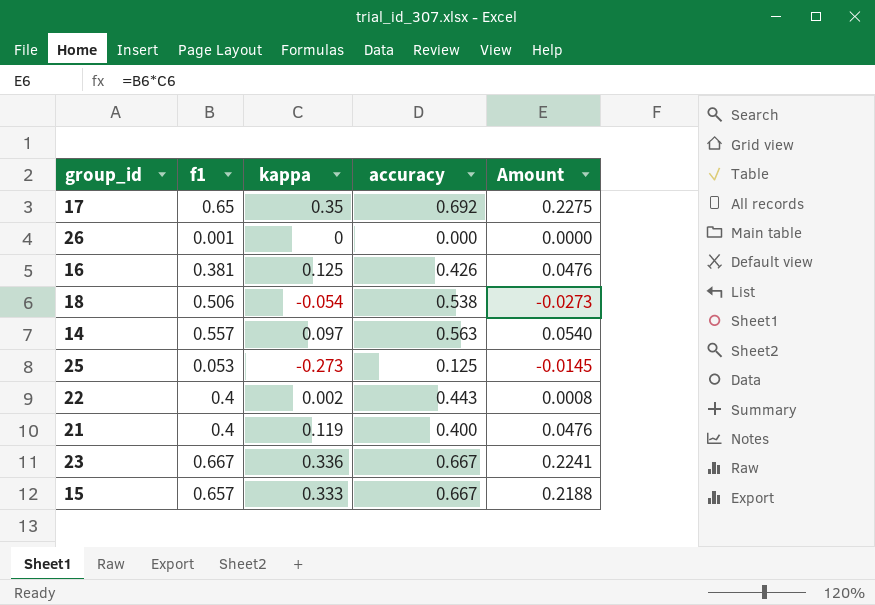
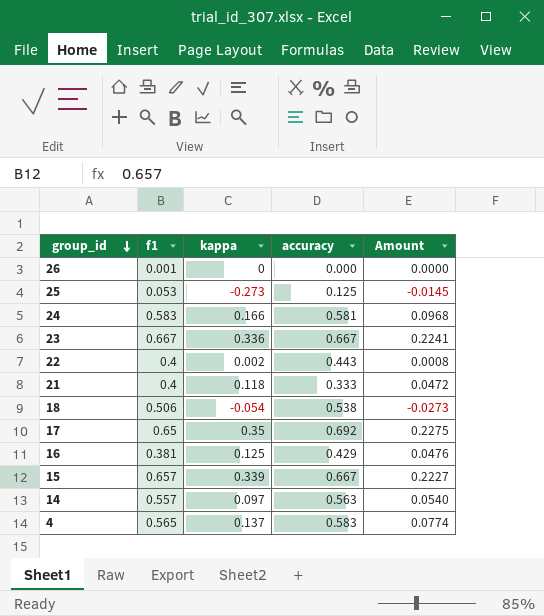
row order: none -> group_id descending
row 24: none -> 0.583 | 0.166 | 0.581 | 0.0968
21 | kappa: 0.119 -> 0.118
21 | accuracy: 0.400 -> 0.333
21 | Amount: 0.0476 -> 0.0472
16 | accuracy: 0.426 -> 0.429
15 | kappa: 0.333 -> 0.339
15 | Amount: 0.2188 -> 0.2227
row 4: none -> 0.565 | 0.137 | 0.583 | 0.0774

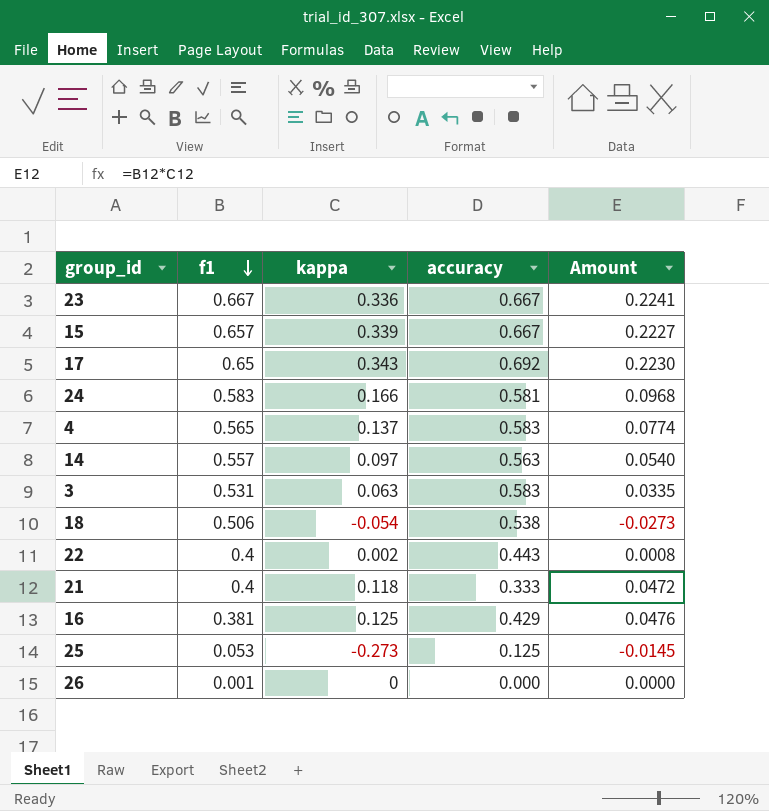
row order: group_id descending -> f1 descending
17 | kappa: 0.35 -> 0.343
17 | Amount: 0.2275 -> 0.2230
row 3: none -> 0.531 | 0.063 | 0.583 | 0.0335

